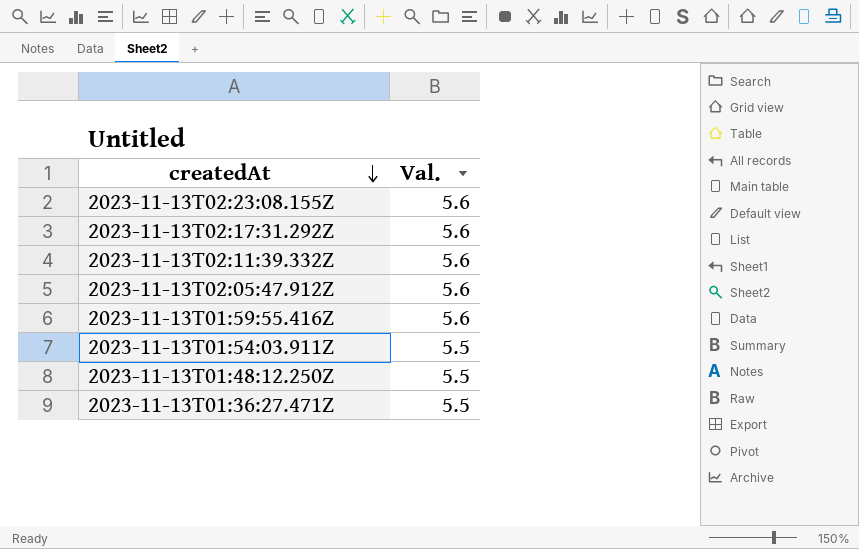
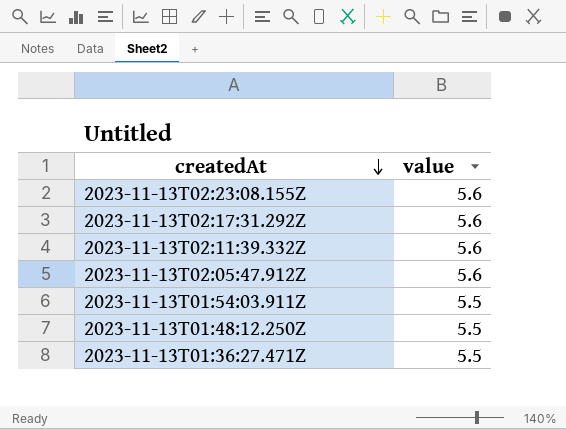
column name: Val. -> value
row 2023-11-13T01:59:55.416Z: 5.6 -> none

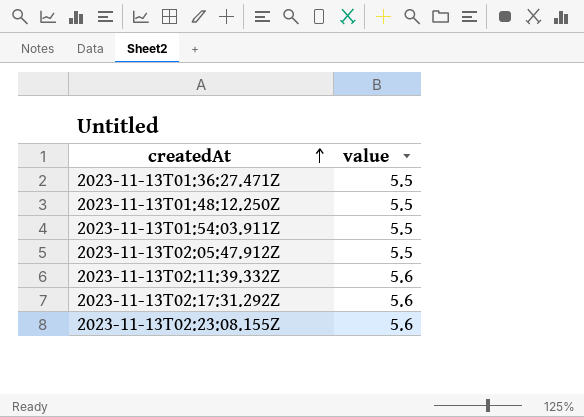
row order: createdAt descending -> createdAt ascending
2023-11-13T02:05:47.912Z | value: 5.6 -> 5.5

